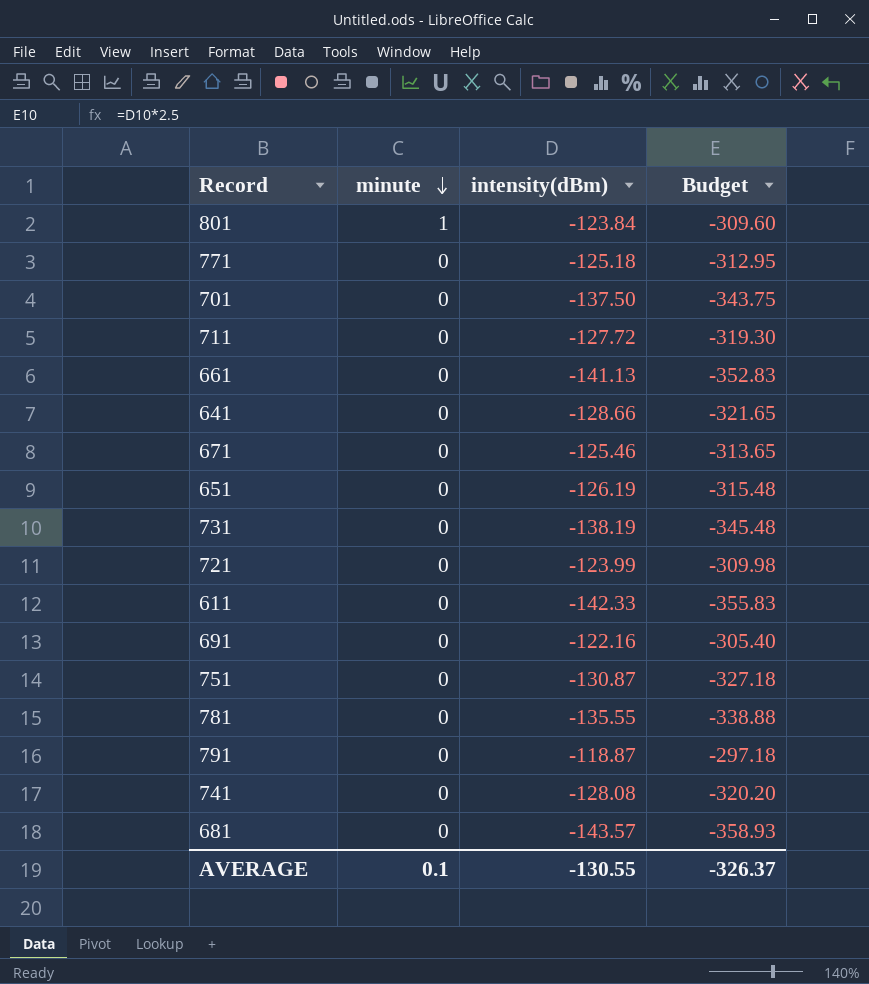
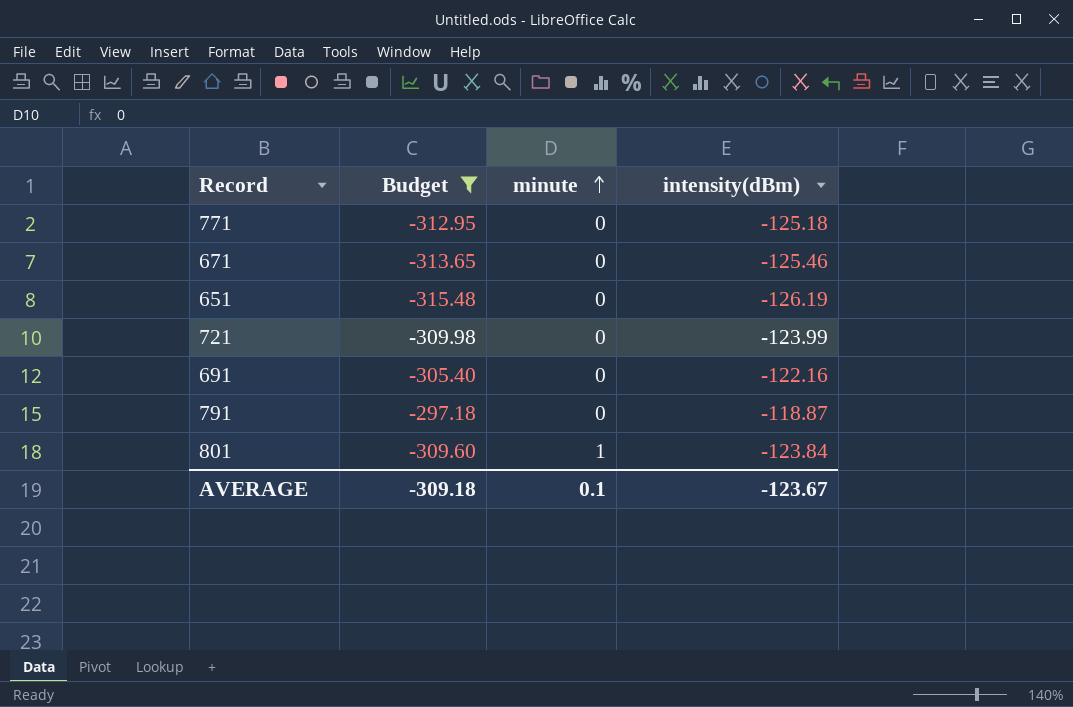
filter: none -> Budget >= -315.48
row order: minute descending -> minute ascending
column Budget | position: 4 -> 2
AVERAGE | Budget: -326.37 -> -309.18
AVERAGE | intensity(dBm): -130.55 -> -123.67

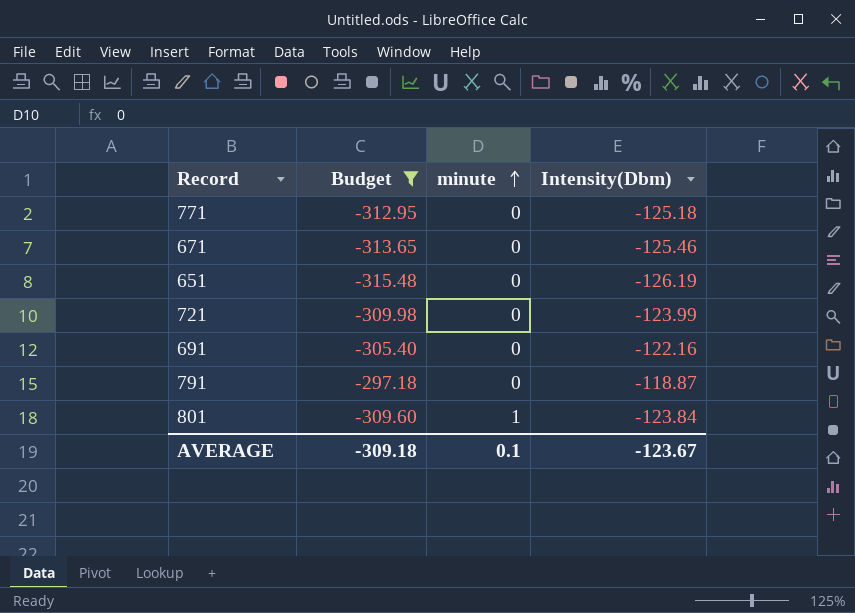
column name: intensity(dBm) -> Intensity(Dbm)

